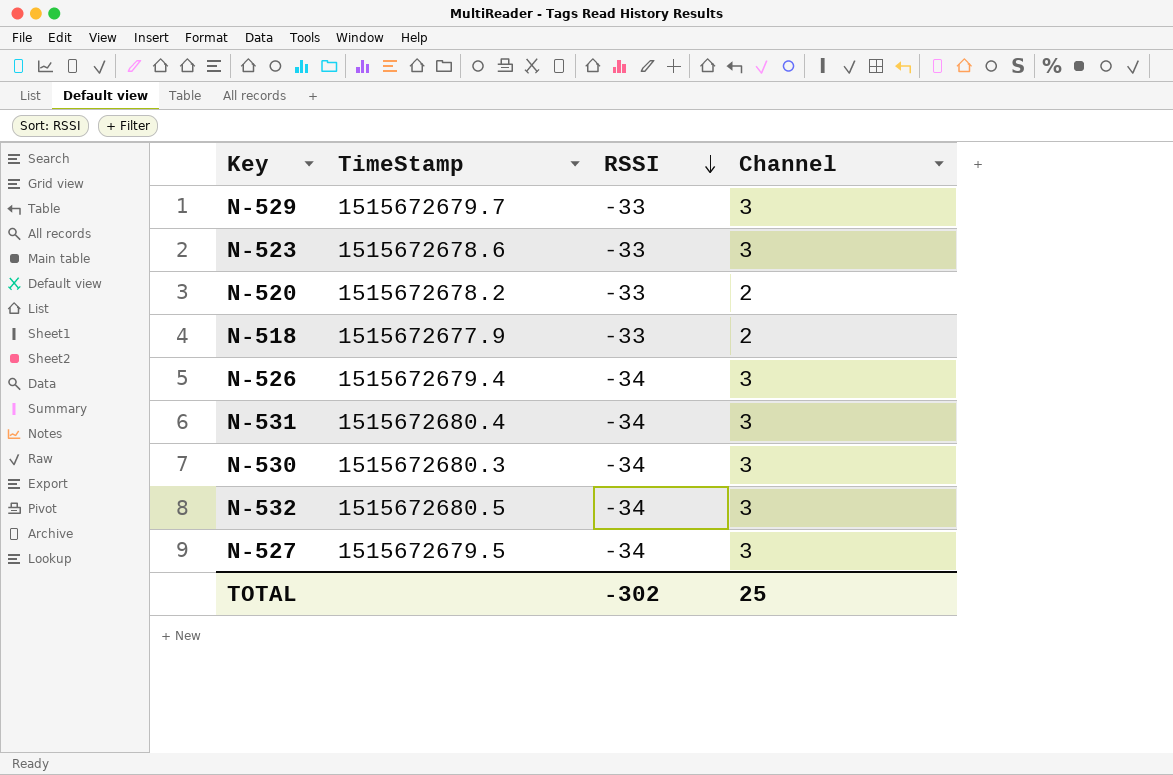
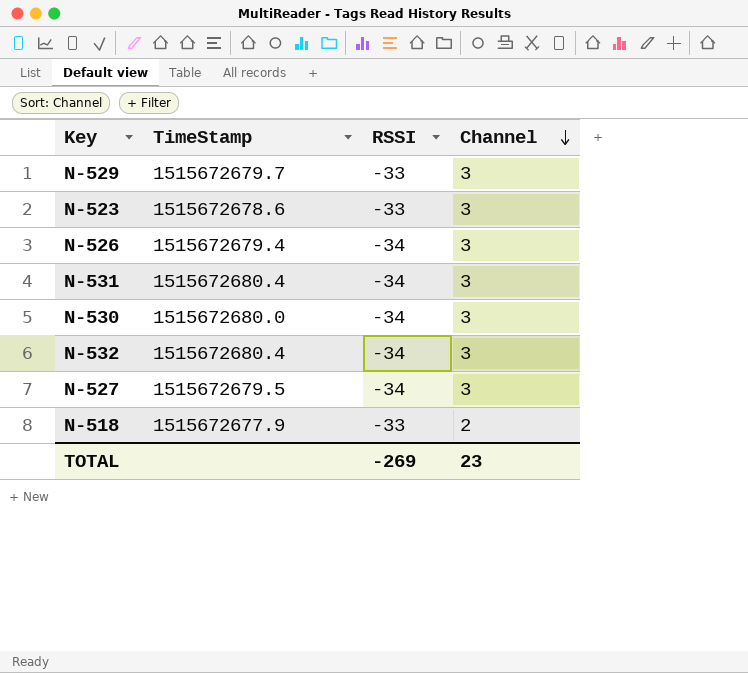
row order: RSSI descending -> Channel descending
row N-520: 1515672678.2 | -33 | 2 -> none
N-530 | TimeStamp: 1515672680.3 -> 1515672680.0
N-532 | TimeStamp: 1515672680.5 -> 1515672680.4
TOTAL | RSSI: -302 -> -269
TOTAL | Channel: 25 -> 23

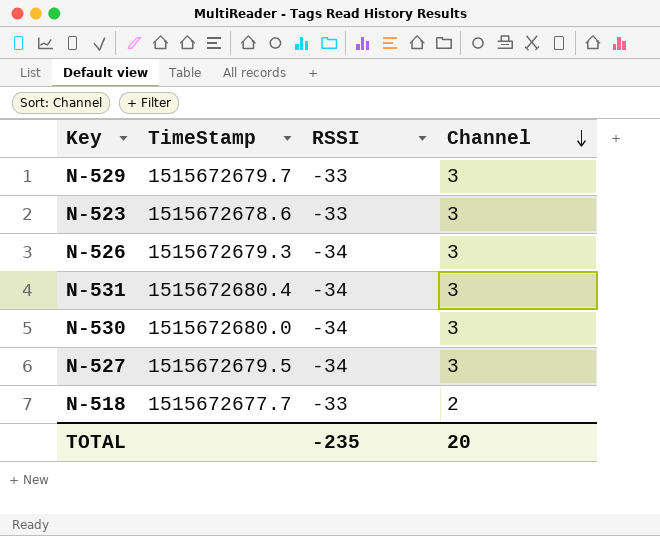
row N-532: 1515672680.4 | -34 | 3 -> none
N-526 | TimeStamp: 1515672679.4 -> 1515672679.3
N-518 | TimeStamp: 1515672677.9 -> 1515672677.7
TOTAL | RSSI: -269 -> -235
TOTAL | Channel: 23 -> 20

